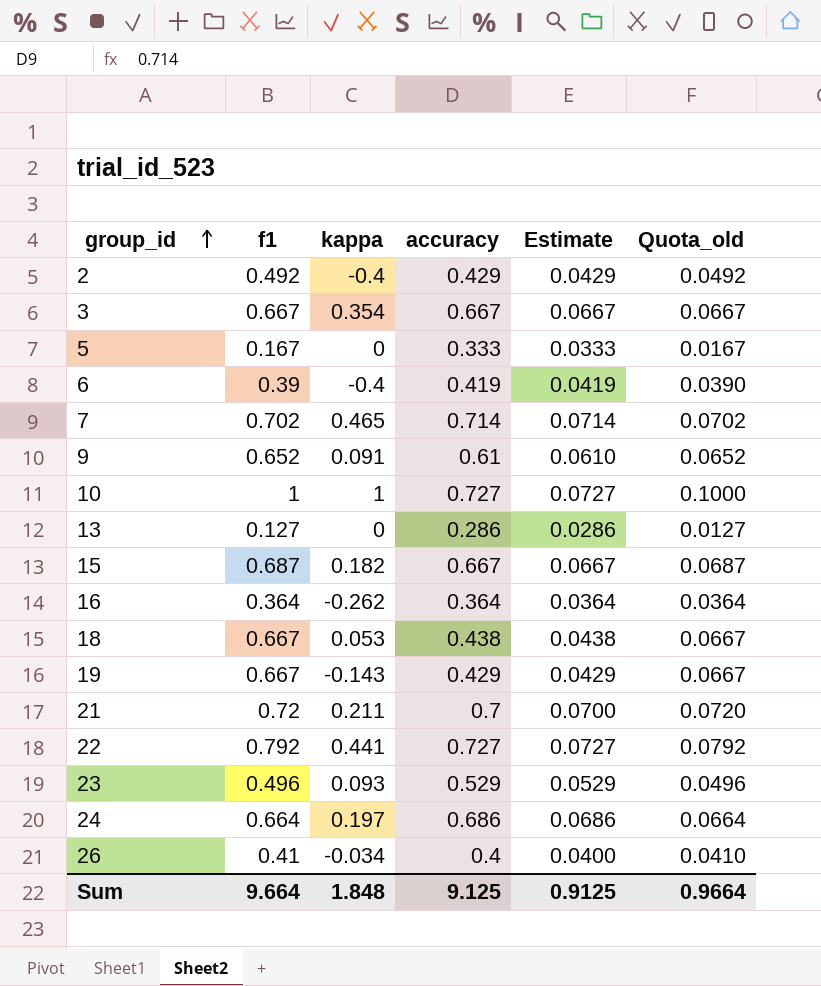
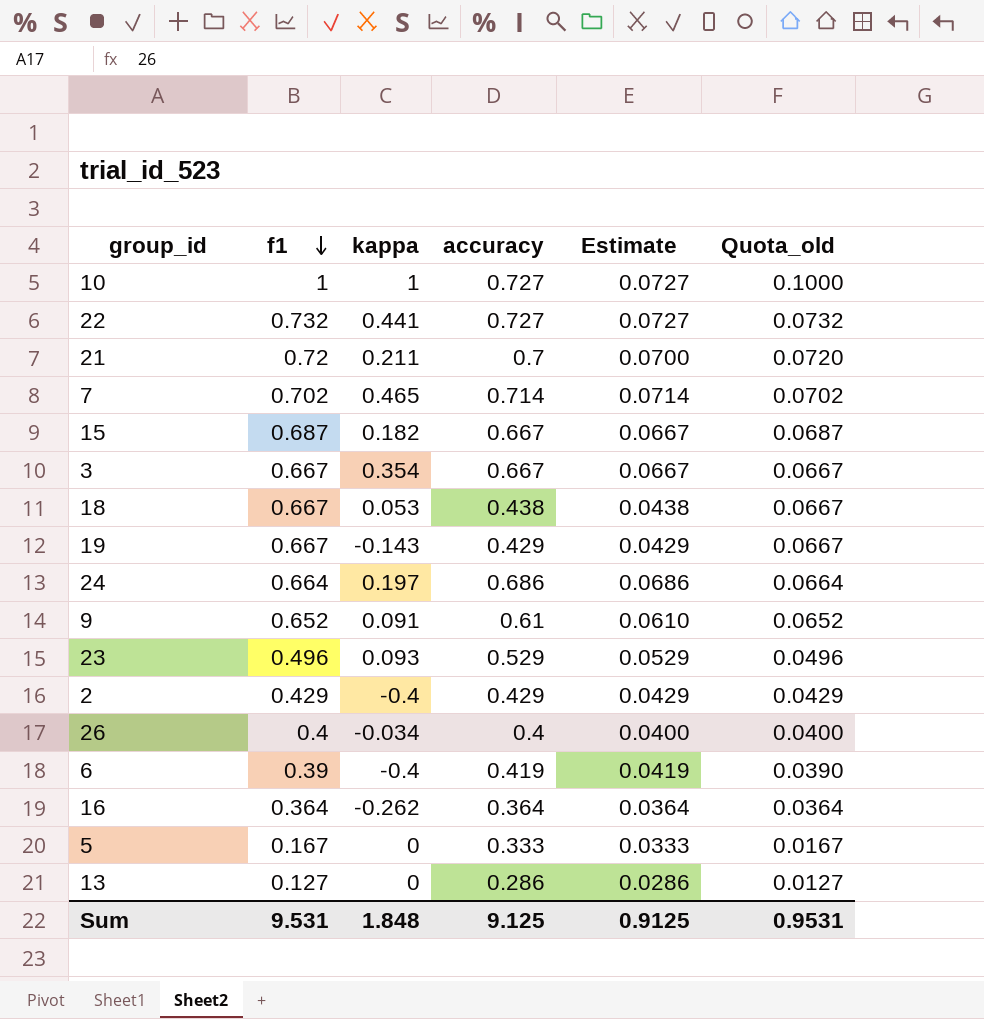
row order: group_id ascending -> f1 descending
22 | f1: 0.792 -> 0.732
22 | Quota_old: 0.0792 -> 0.0732
2 | f1: 0.492 -> 0.429
2 | Quota_old: 0.0492 -> 0.0429
26 | f1: 0.41 -> 0.4
26 | Quota_old: 0.0410 -> 0.0400
Sum | f1: 9.664 -> 9.531
Sum | Quota_old: 0.9664 -> 0.9531

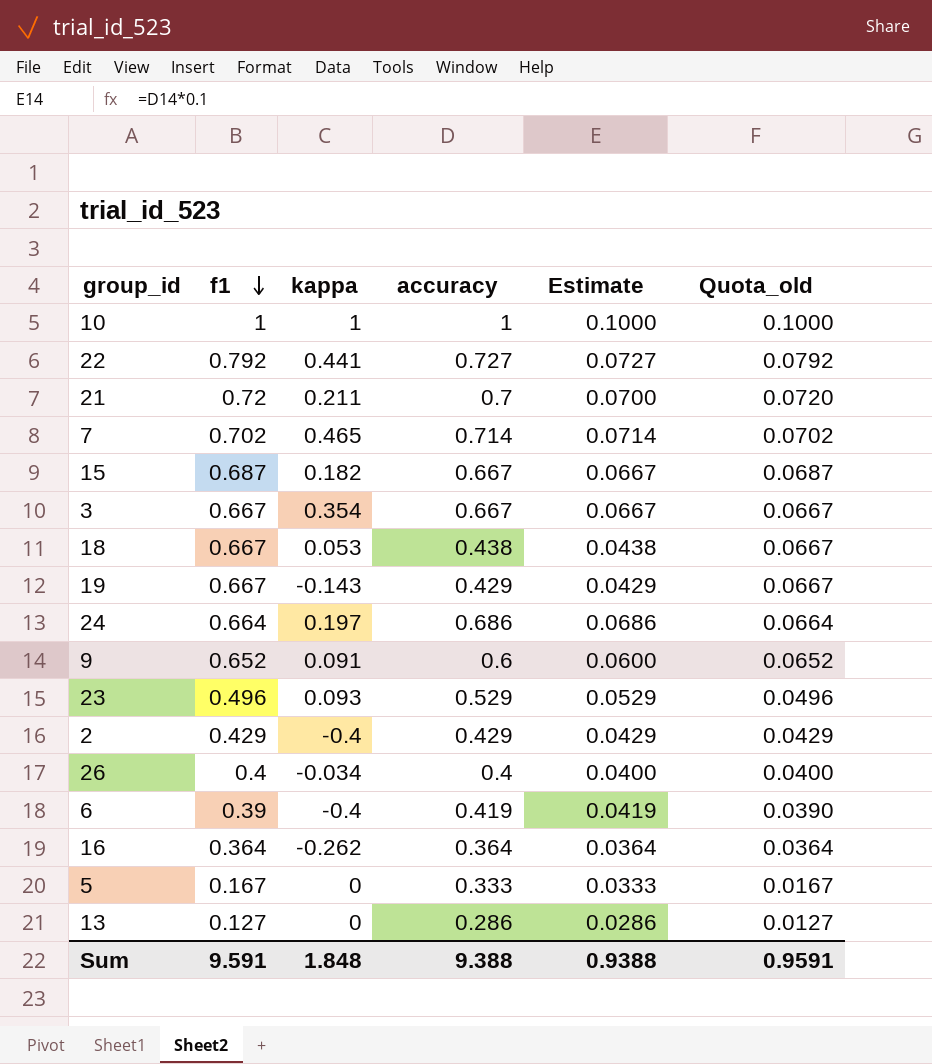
10 | accuracy: 0.727 -> 1
10 | Estimate: 0.0727 -> 0.1000
22 | f1: 0.732 -> 0.792
22 | Quota_old: 0.0732 -> 0.0792
9 | accuracy: 0.61 -> 0.6
9 | Estimate: 0.0610 -> 0.0600
Sum | f1: 9.531 -> 9.591
Sum | accuracy: 9.125 -> 9.388
Sum | Estimate: 0.9125 -> 0.9388
Sum | Quota_old: 0.9531 -> 0.9591

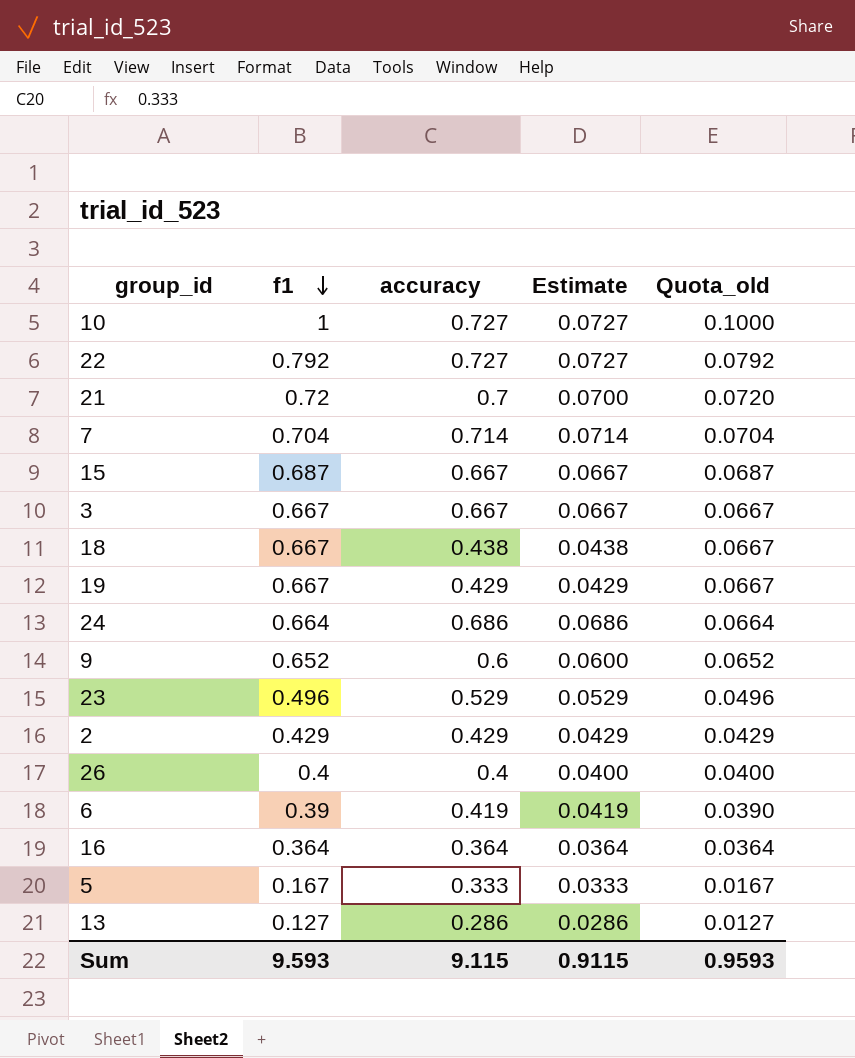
column kappa | position: 3 -> none
10 | accuracy: 1 -> 0.727
10 | Estimate: 0.1000 -> 0.0727
7 | f1: 0.702 -> 0.704
7 | Quota_old: 0.0702 -> 0.0704
Sum | f1: 9.591 -> 9.593
Sum | accuracy: 9.388 -> 9.115
Sum | Estimate: 0.9388 -> 0.9115
Sum | Quota_old: 0.9591 -> 0.9593

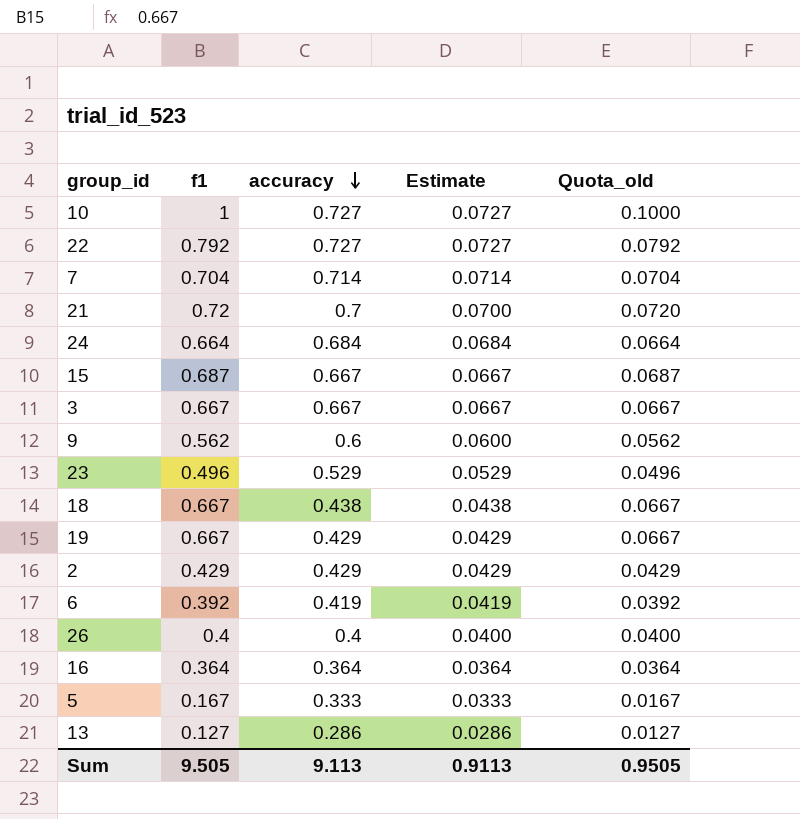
row order: f1 descending -> accuracy descending
24 | accuracy: 0.686 -> 0.684
24 | Estimate: 0.0686 -> 0.0684
9 | f1: 0.652 -> 0.562
9 | Quota_old: 0.0652 -> 0.0562
6 | f1: 0.39 -> 0.392
6 | Quota_old: 0.0390 -> 0.0392
Sum | f1: 9.593 -> 9.505
Sum | accuracy: 9.115 -> 9.113
Sum | Estimate: 0.9115 -> 0.9113
Sum | Quota_old: 0.9593 -> 0.9505

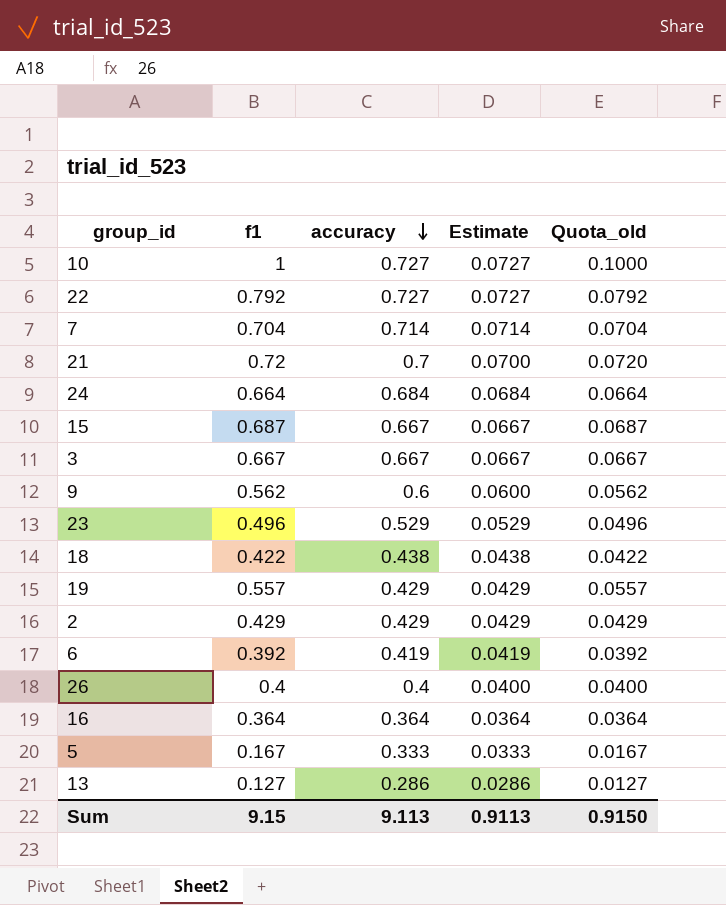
18 | f1: 0.667 -> 0.422
18 | Quota_old: 0.0667 -> 0.0422
19 | f1: 0.667 -> 0.557
19 | Quota_old: 0.0667 -> 0.0557
Sum | f1: 9.505 -> 9.15
Sum | Quota_old: 0.9505 -> 0.9150

